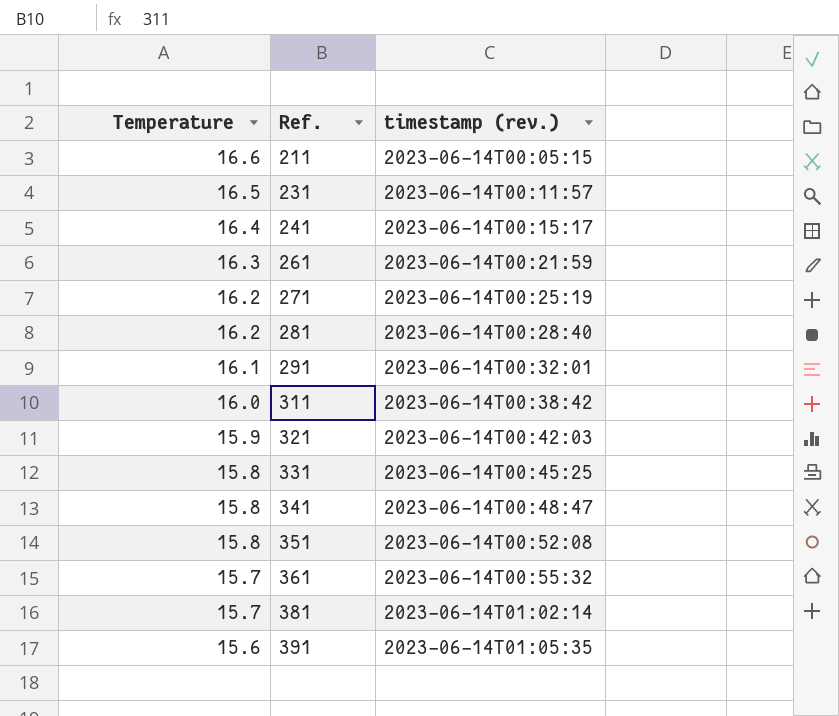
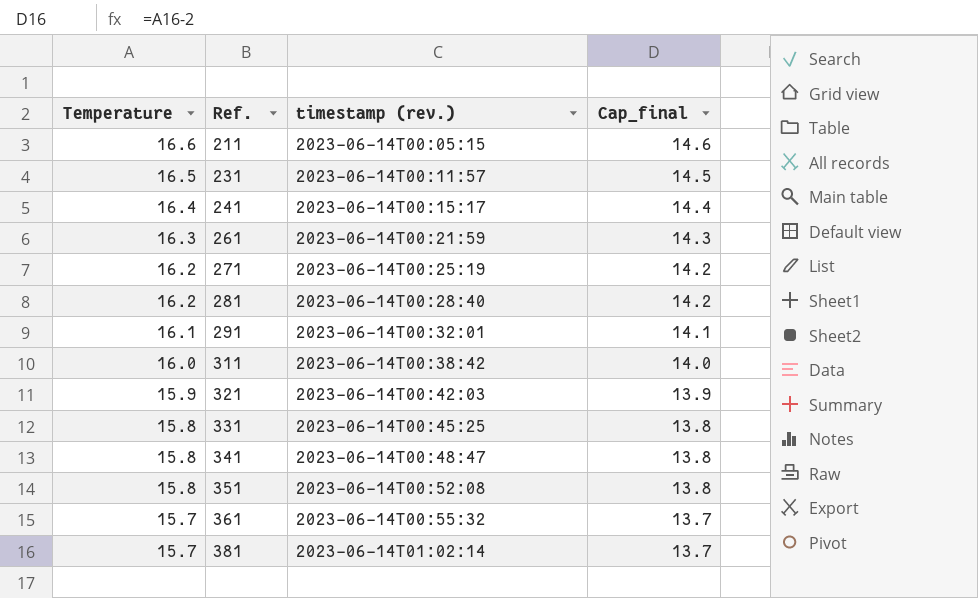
column Cap_final | formula: none -> [Temperature] - 2
row 391: 15.6 | 2023-06-14T01:05:35 -> none

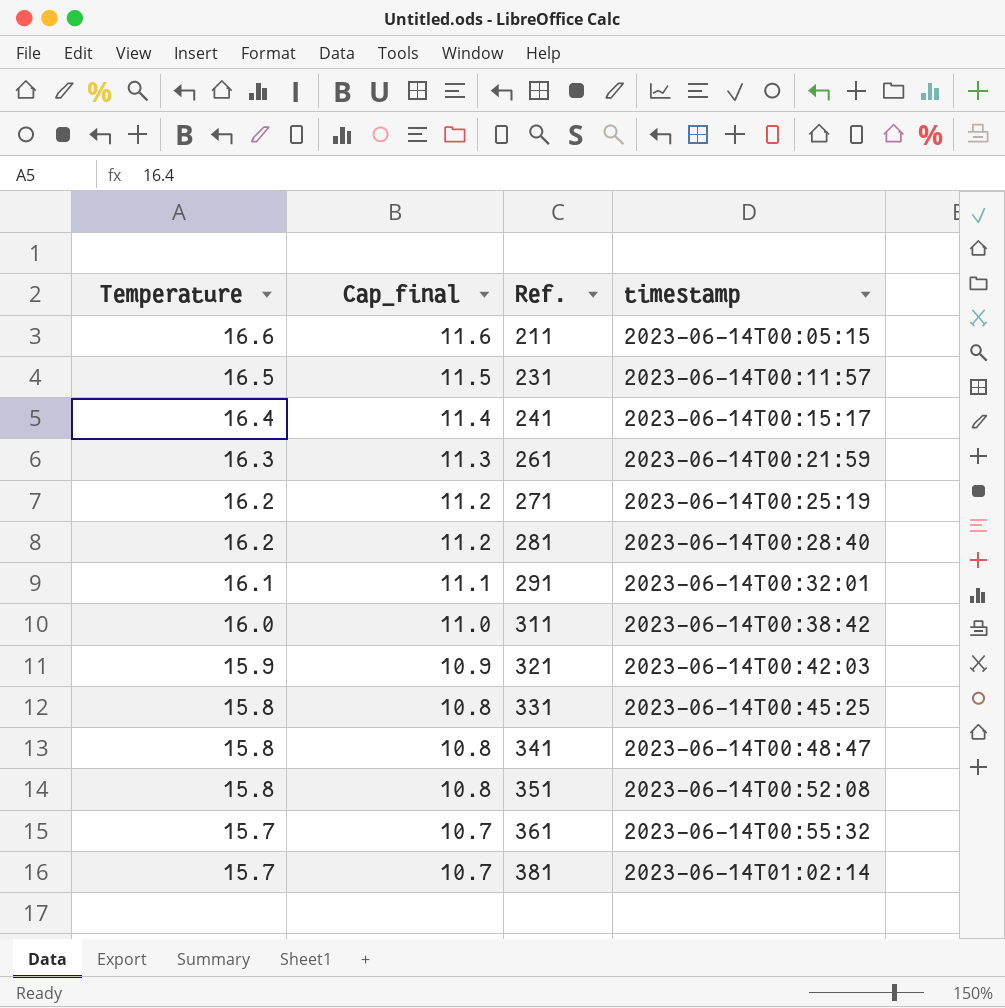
column Cap_final | formula: [Temperature] - 2 -> [Temperature] - 5
column Cap_final | position: 4 -> 2
column name: timestamp (rev.) -> timestamp

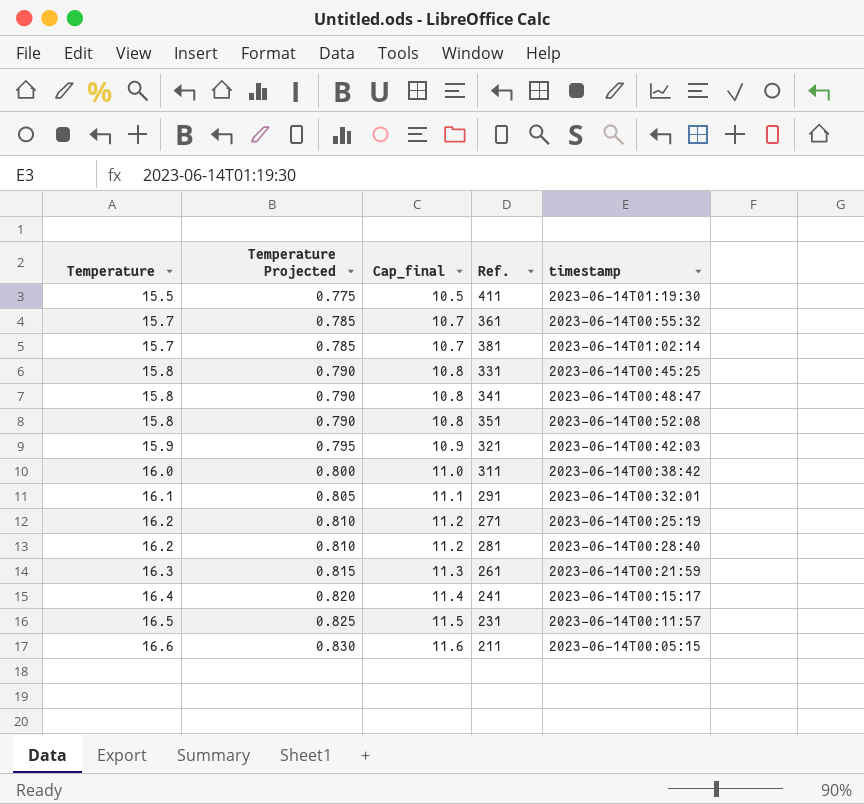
row order: Temperature descending -> Temperature ascending
column Temperature Projected | formula: none -> [Temperature] * 0.05
row 411: none -> 15.5 | 0.775 | 10.5 | 2023-06-14T01:19:30

